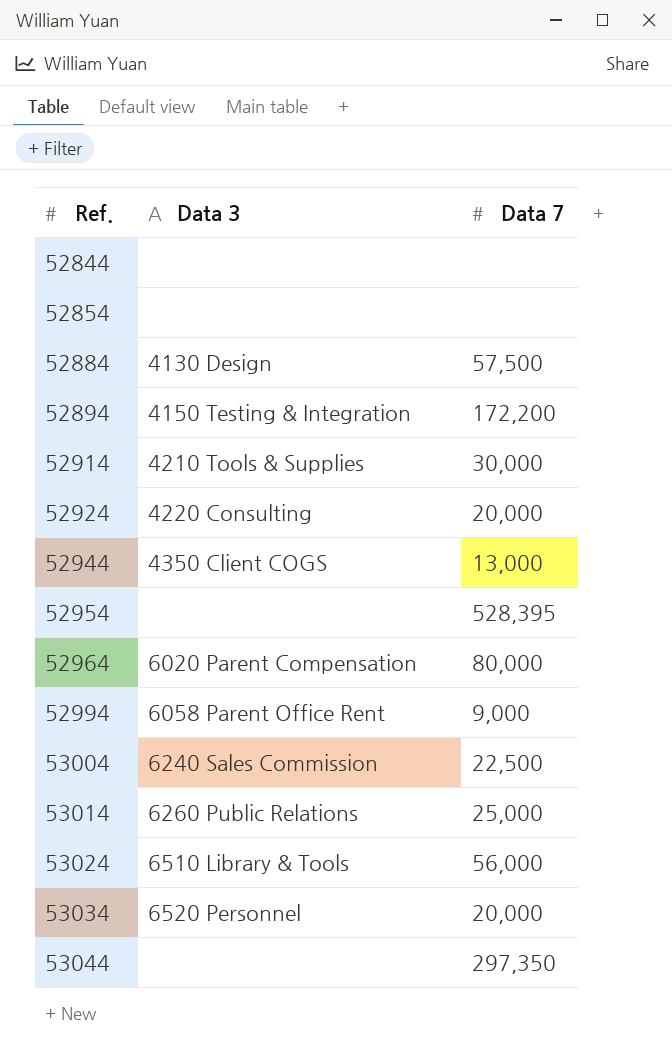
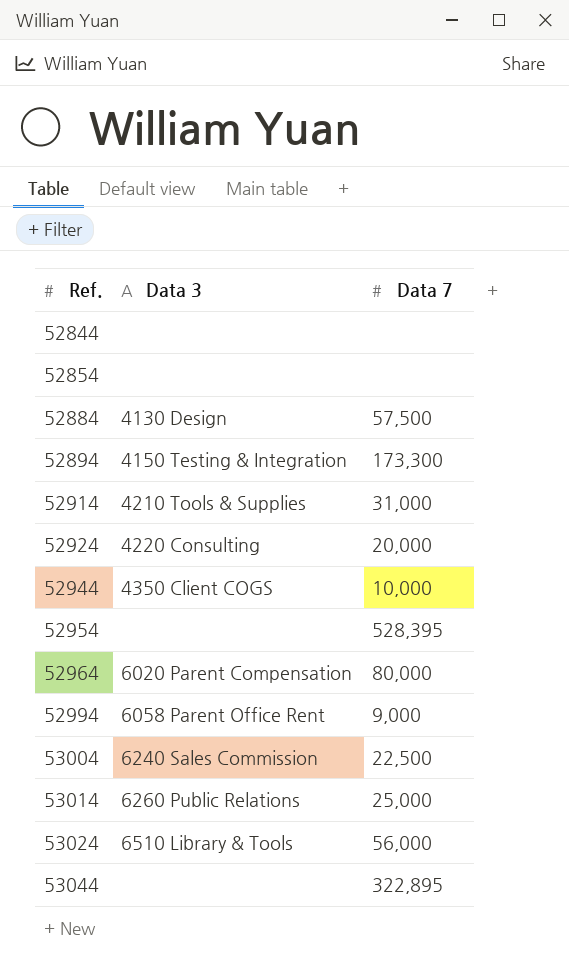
row 53034: 6520 Personnel | 20,000 -> none
52894 | Data 7: 172,200 -> 173,300
52914 | Data 7: 30,000 -> 31,000
52944 | Data 7: 13,000 -> 10,000
53044 | Data 7: 297,350 -> 322,895

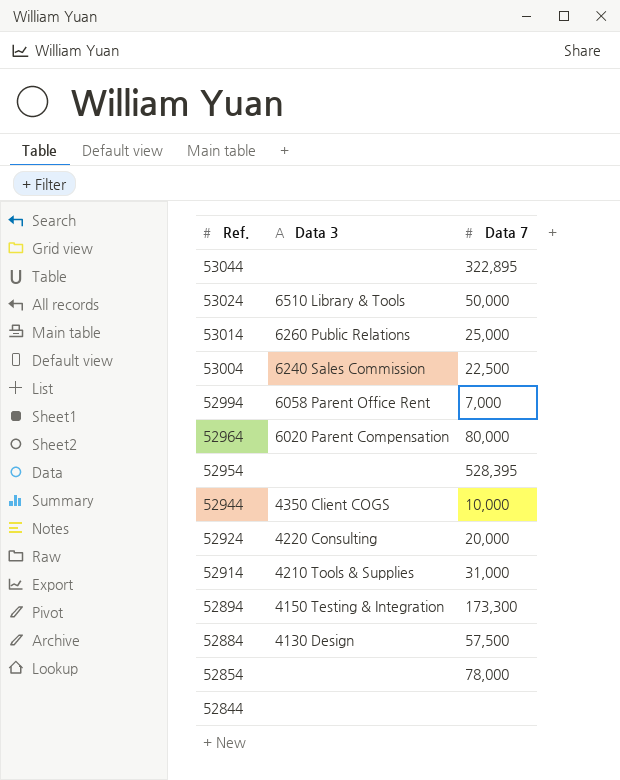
row order: Ref. ascending -> Ref. descending
53024 | Data 7: 56,000 -> 50,000
52994 | Data 7: 9,000 -> 7,000
52854 | Data 7: none -> 78,000

